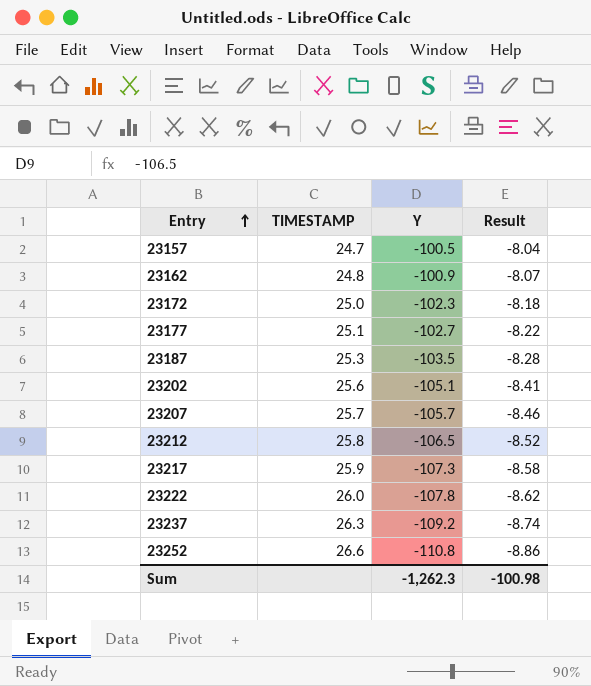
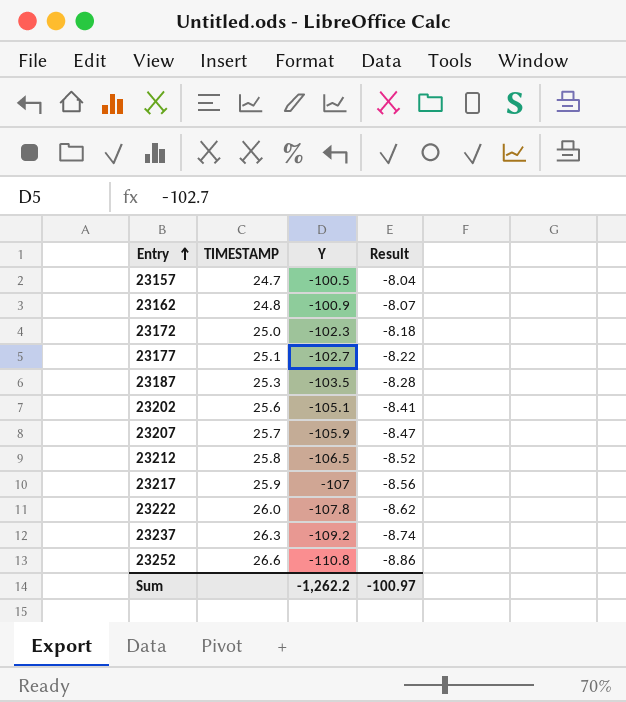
23207 | Y: -105.7 -> -105.9
23207 | Result: -8.46 -> -8.47
23217 | Y: -107.3 -> -107
23217 | Result: -8.58 -> -8.56
Sum | Y: -1,262.3 -> -1,262.2
Sum | Result: -100.98 -> -100.97

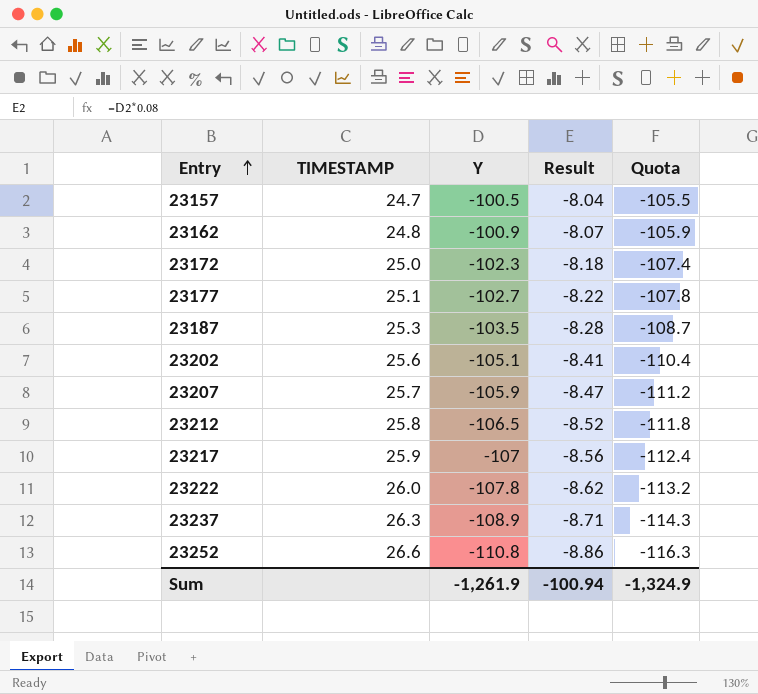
column Quota | formula: none -> [Y] * 1.05
23237 | Y: -109.2 -> -108.9
23237 | Result: -8.74 -> -8.71
Sum | Y: -1,262.2 -> -1,261.9
Sum | Result: -100.97 -> -100.94

